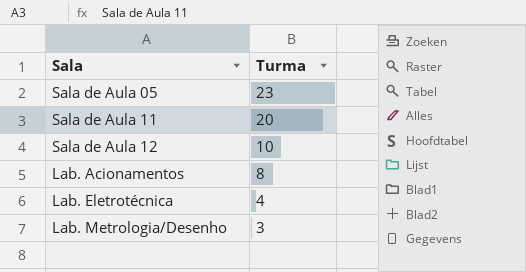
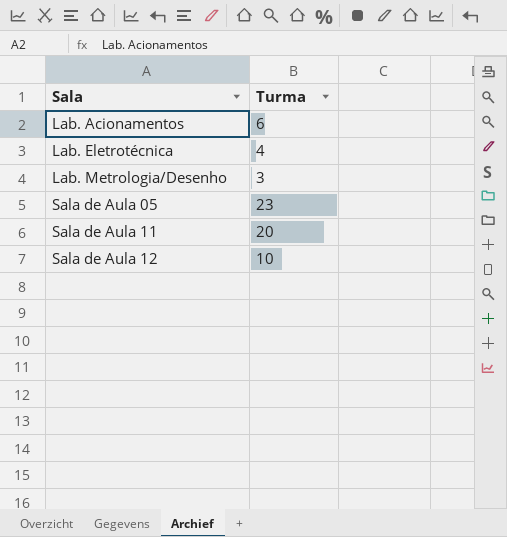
row order: Turma descending -> Sala ascending
Lab. Acionamentos | Turma: 8 -> 6

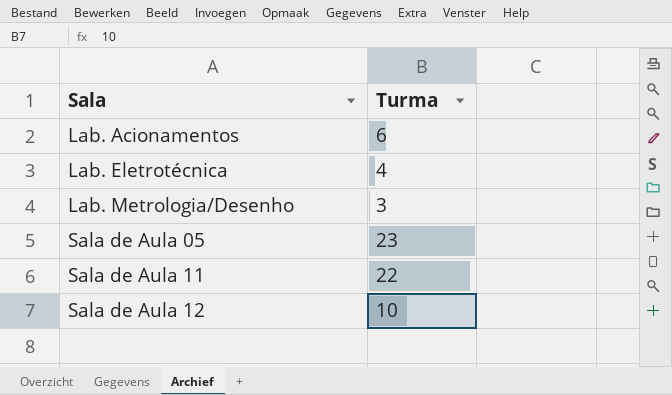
Sala de Aula 11 | Turma: 20 -> 22

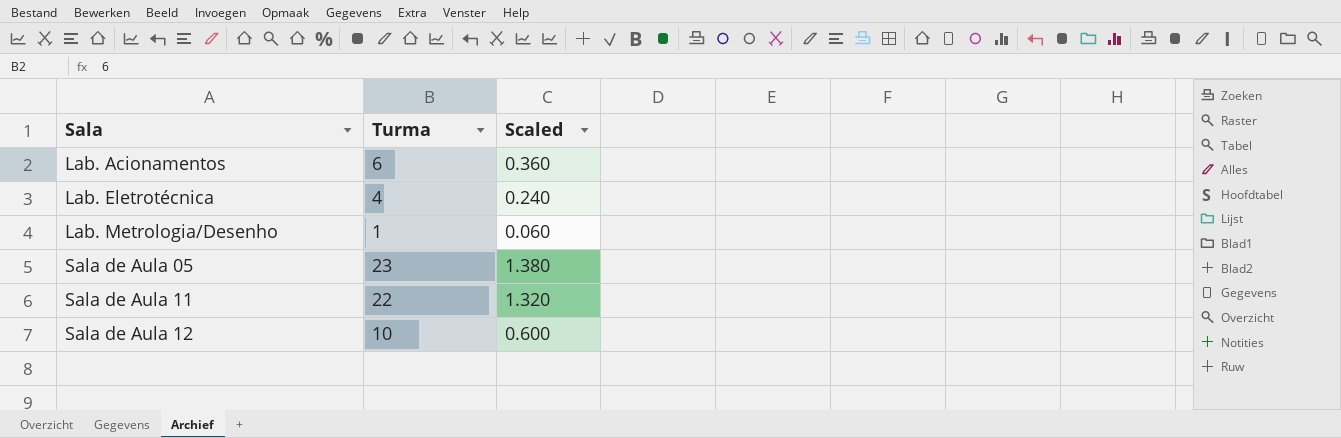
column Scaled | formula: none -> [Turma] * 0.06
Lab. Metrologia/Desenho | Turma: 3 -> 1

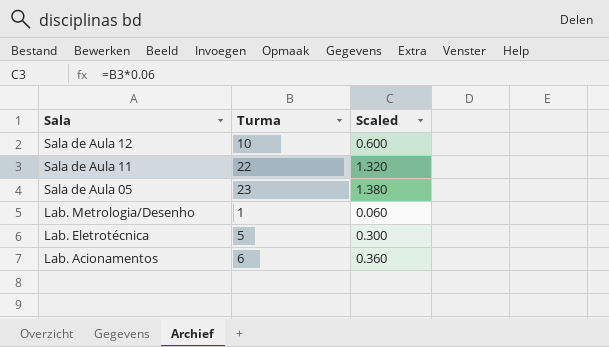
row order: Sala ascending -> Sala descending
Lab. Eletrotécnica | Turma: 4 -> 5
Lab. Eletrotécnica | Scaled: 0.240 -> 0.300

